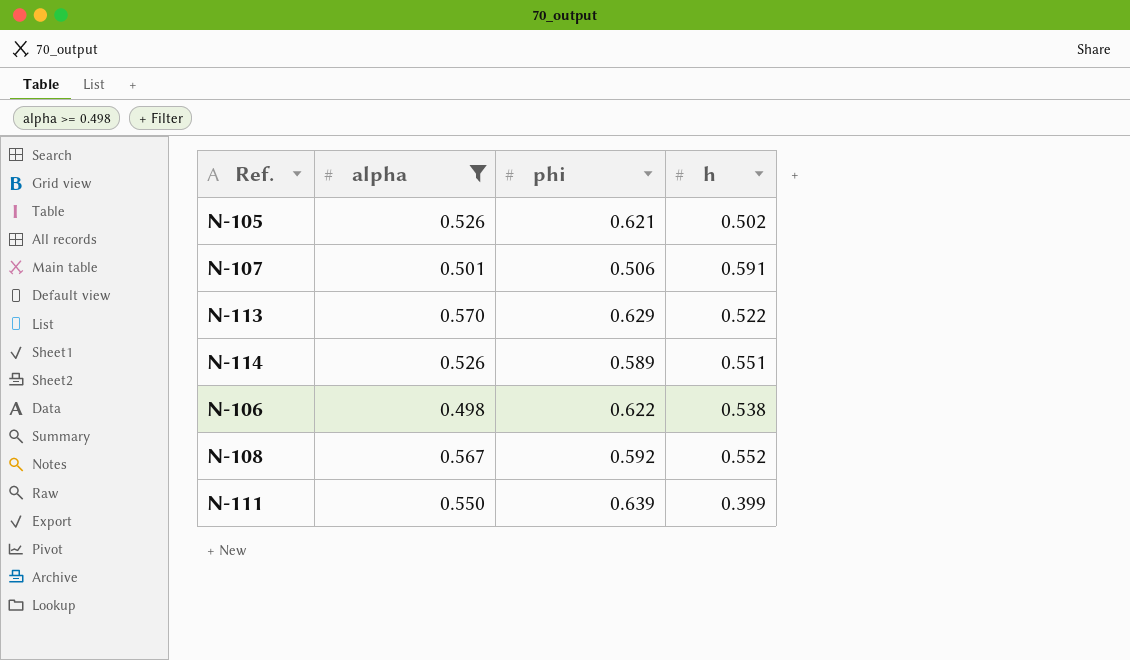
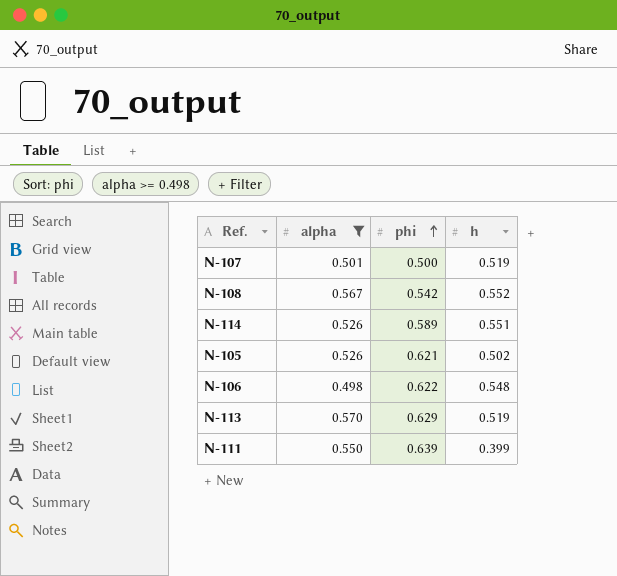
row order: none -> phi ascending
N-107 | phi: 0.506 -> 0.500
N-107 | h: 0.591 -> 0.519
N-108 | phi: 0.592 -> 0.542
N-106 | h: 0.538 -> 0.548
N-113 | h: 0.522 -> 0.519

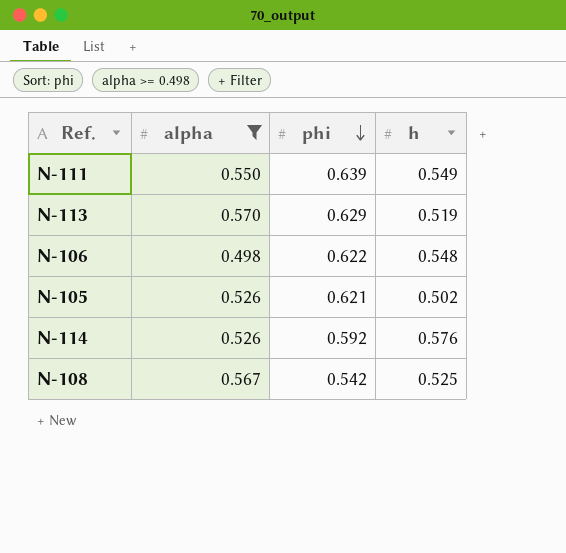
row order: phi ascending -> phi descending
row N-107: 0.501 | 0.500 | 0.519 -> none
N-111 | h: 0.399 -> 0.549
N-114 | phi: 0.589 -> 0.592
N-114 | h: 0.551 -> 0.576
N-108 | h: 0.552 -> 0.525

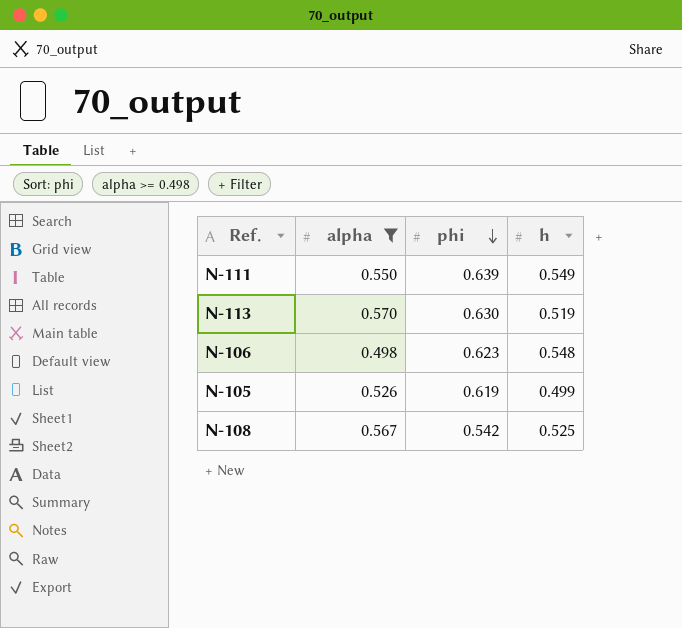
row N-114: 0.526 | 0.592 | 0.576 -> none
N-113 | phi: 0.629 -> 0.630
N-106 | phi: 0.622 -> 0.623
N-105 | phi: 0.621 -> 0.619
N-105 | h: 0.502 -> 0.499

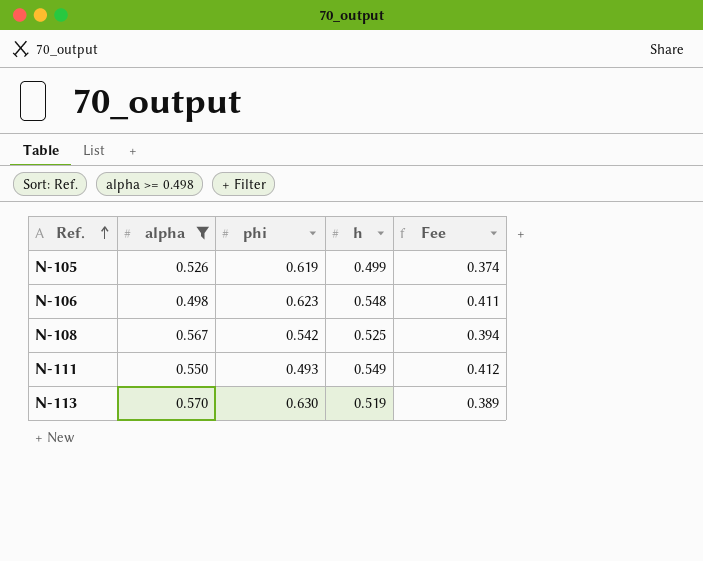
row order: phi descending -> Ref. ascending
column Fee | formula: none -> [h] * 0.75
N-111 | phi: 0.639 -> 0.493

